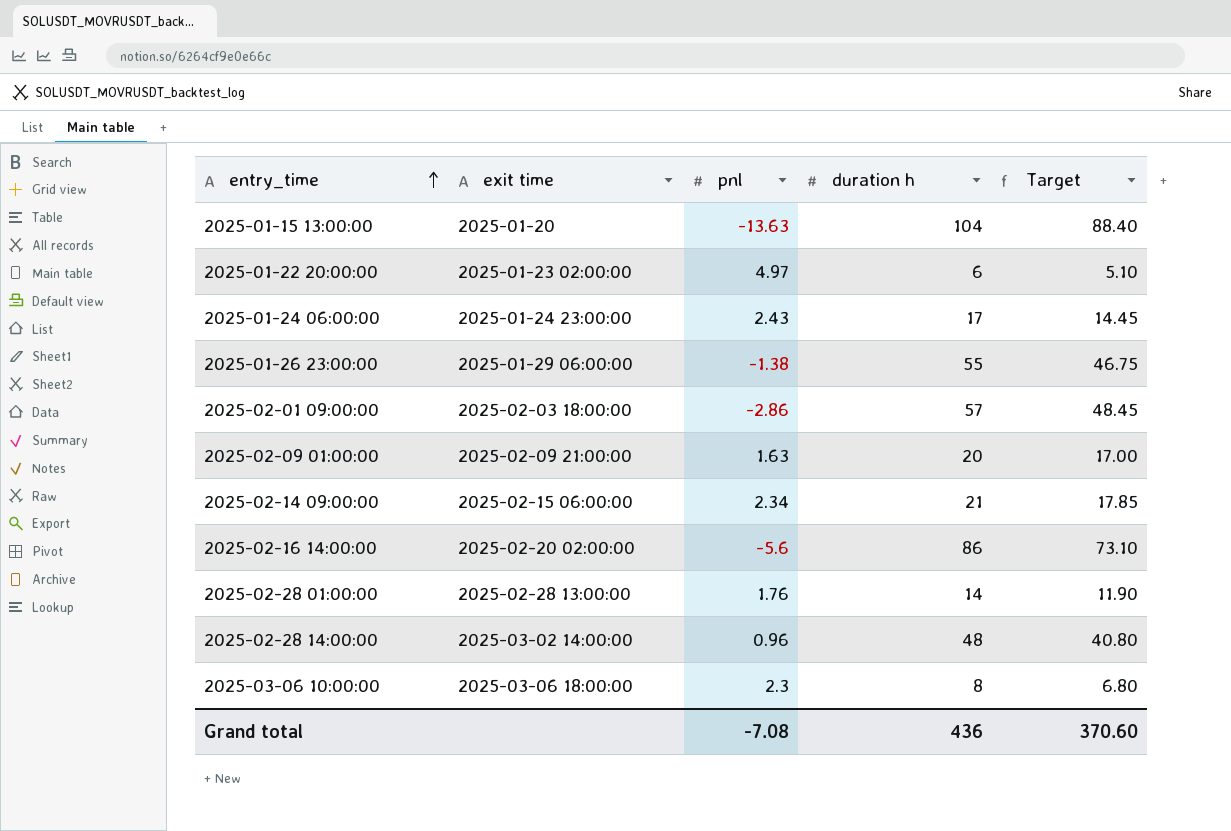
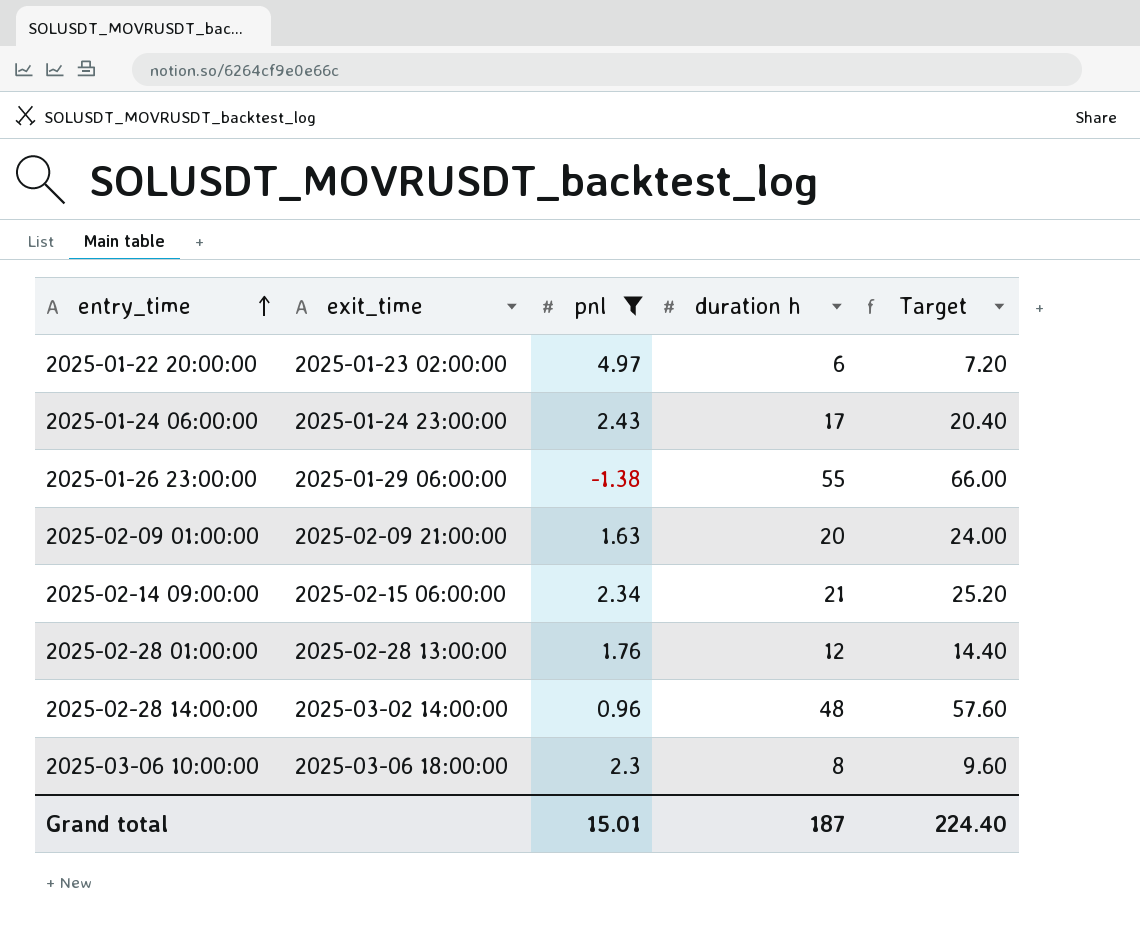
filter: none -> pnl >= -1.38
column name: exit time -> exit_time
column Target | formula: [duration h] * 0.85 -> [duration h] * 1.2
2025-02-28 01:00:00 | duration h: 14 -> 12
Grand total | pnl: -7.08 -> 15.01
Grand total | duration h: 436 -> 187
Grand total | Target: 370.60 -> 224.40

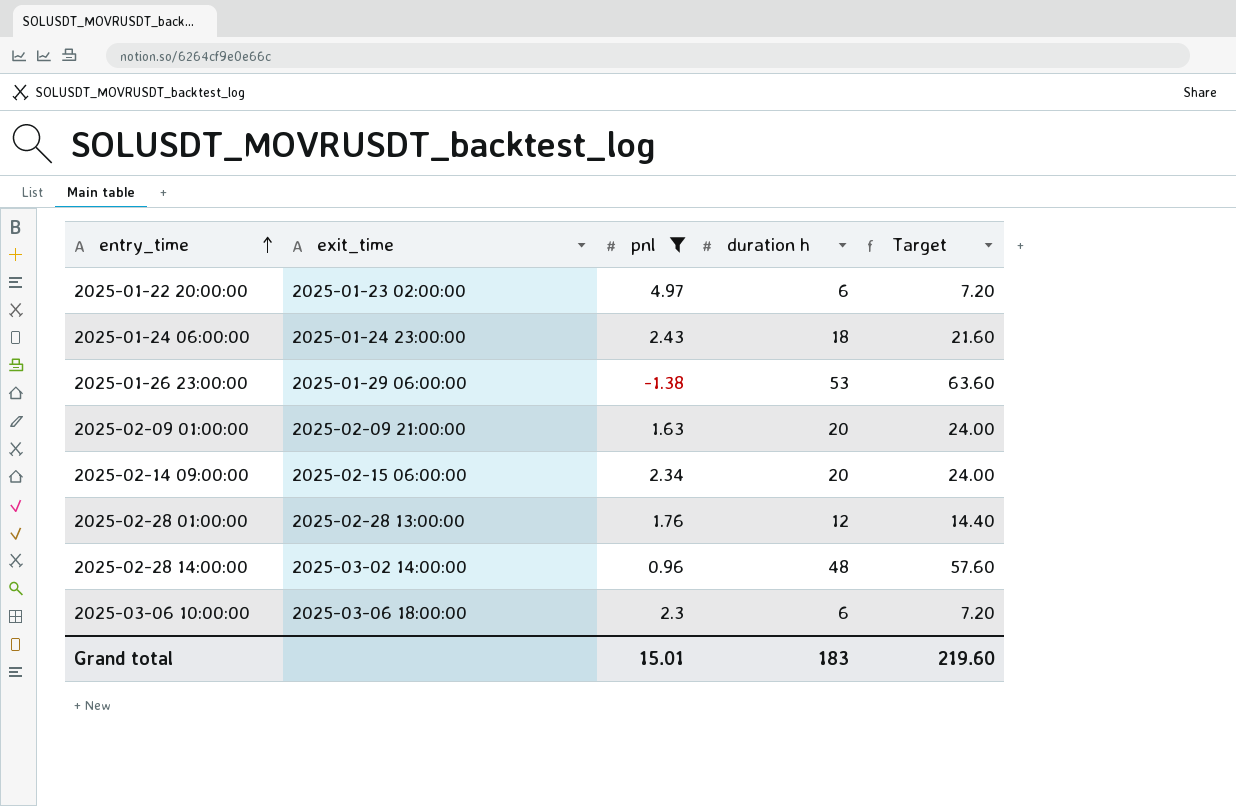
2025-01-24 06:00:00 | duration h: 17 -> 18
2025-01-24 06:00:00 | Target: 20.40 -> 21.60
2025-01-26 23:00:00 | duration h: 55 -> 53
2025-01-26 23:00:00 | Target: 66.00 -> 63.60
2025-02-14 09:00:00 | duration h: 21 -> 20
2025-02-14 09:00:00 | Target: 25.20 -> 24.00
2025-03-06 10:00:00 | duration h: 8 -> 6
2025-03-06 10:00:00 | Target: 9.60 -> 7.20
Grand total | duration h: 187 -> 183
Grand total | Target: 224.40 -> 219.60

